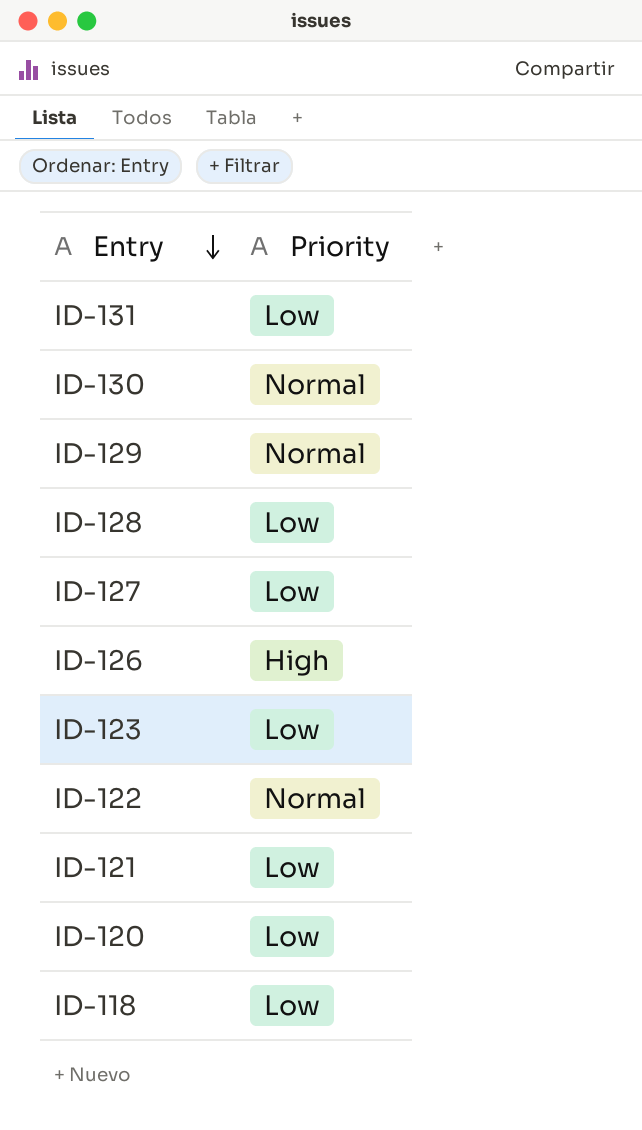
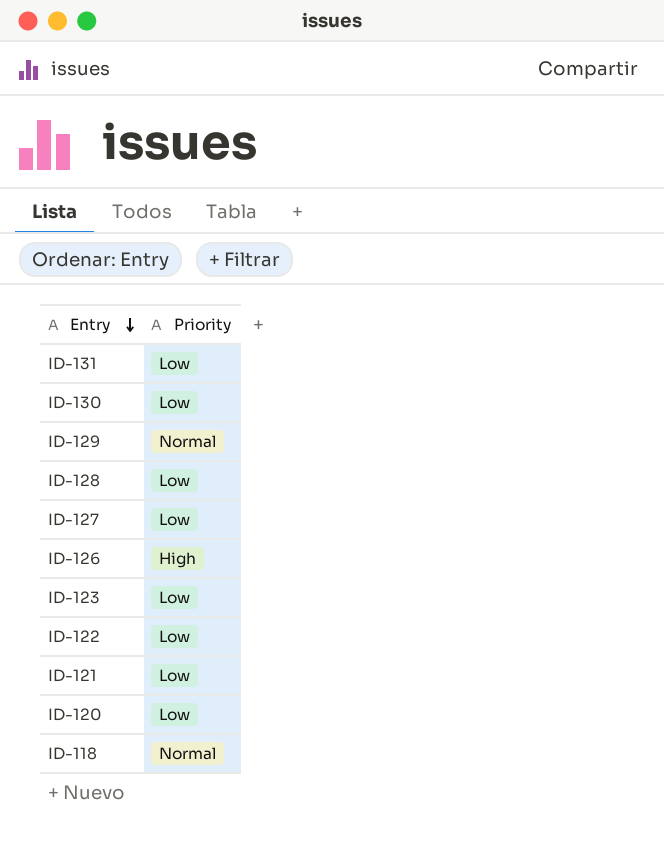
ID-130 | Priority: Normal -> Low
ID-122 | Priority: Normal -> Low
ID-118 | Priority: Low -> Normal

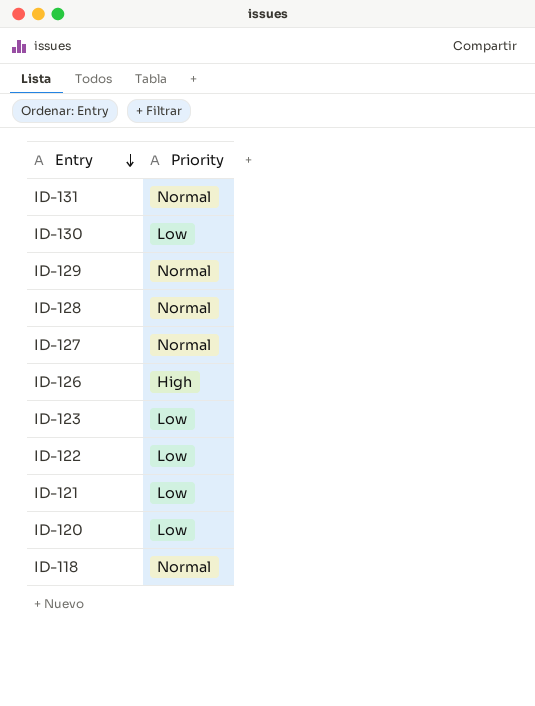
ID-131 | Priority: Low -> Normal
ID-128 | Priority: Low -> Normal
ID-127 | Priority: Low -> Normal

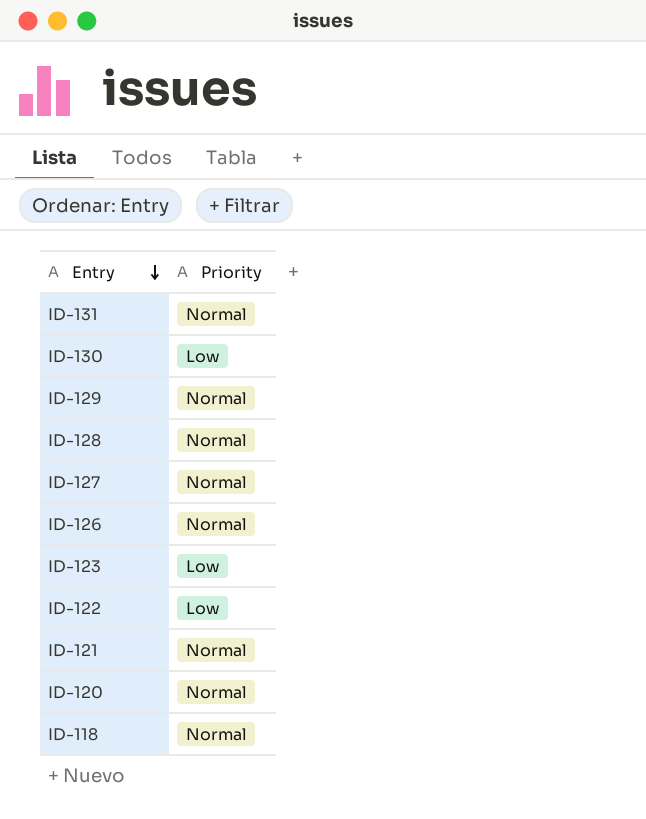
ID-126 | Priority: High -> Normal
ID-121 | Priority: Low -> Normal
ID-120 | Priority: Low -> Normal

